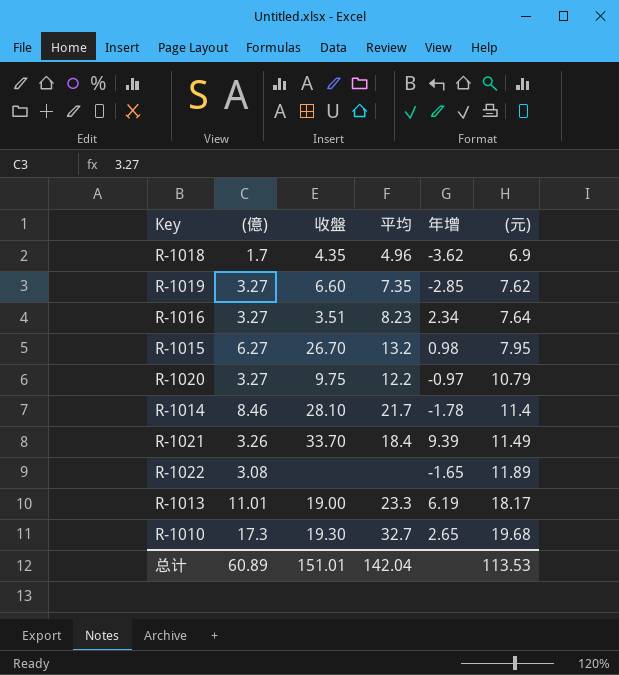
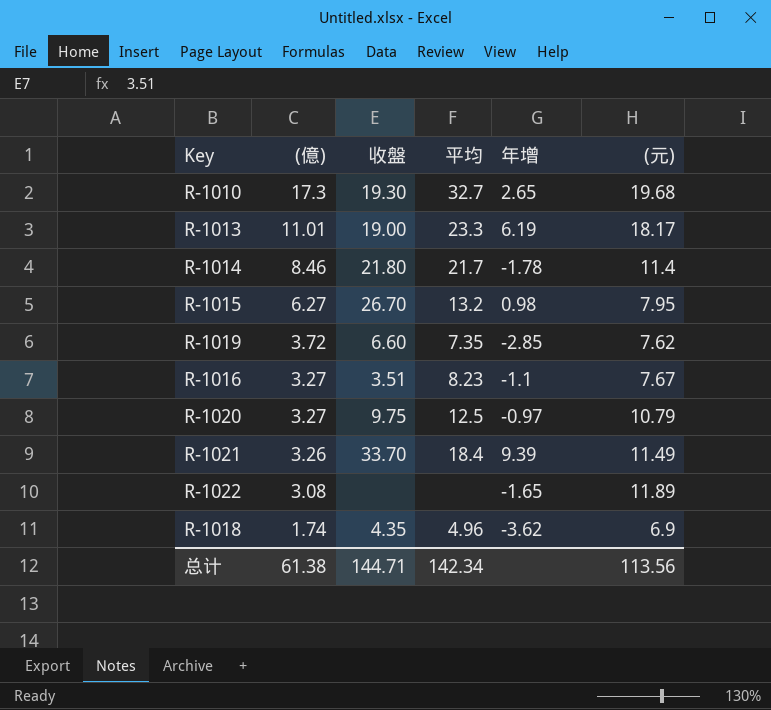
row order: (元) ascending -> (億) descending
R-1014 | 收盤: 28.10 -> 21.80
R-1019 | (億): 3.27 -> 3.72
R-1016 | 年增: 2.34 -> -1.1
R-1016 | (元): 7.64 -> 7.67
R-1020 | 平均: 12.2 -> 12.5
R-1018 | (億): 1.7 -> 1.74
总计 | (億): 60.89 -> 61.38
总计 | 收盤: 151.01 -> 144.71
总计 | 平均: 142.04 -> 142.34
总计 | (元): 113.53 -> 113.56

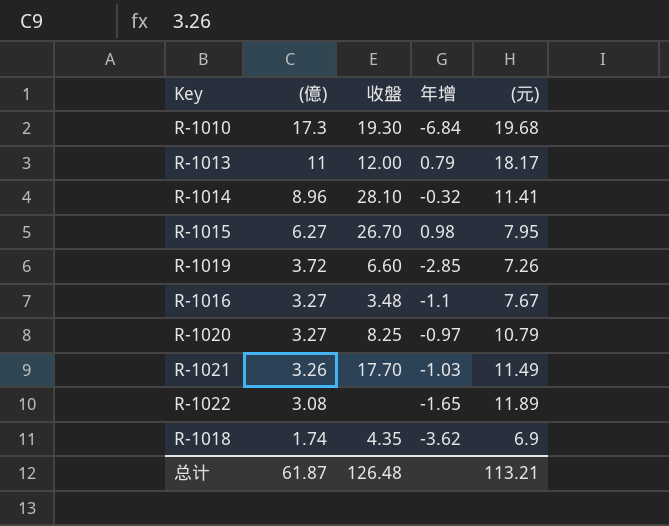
column 平均 | position: 4 -> none
R-1010 | 年增: 2.65 -> -6.84
R-1013 | (億): 11.01 -> 11
R-1013 | 收盤: 19.00 -> 12.00
R-1013 | 年增: 6.19 -> 0.79
R-1014 | (億): 8.46 -> 8.96
R-1014 | 收盤: 21.80 -> 28.10
R-1014 | 年增: -1.78 -> -0.32
R-1014 | (元): 11.4 -> 11.41
R-1019 | (元): 7.62 -> 7.26
R-1016 | 收盤: 3.51 -> 3.48
R-1020 | 收盤: 9.75 -> 8.25
R-1021 | 收盤: 33.70 -> 17.70
R-1021 | 年增: 9.39 -> -1.03
总计 | (億): 61.38 -> 61.87
总计 | 收盤: 144.71 -> 126.48
总计 | (元): 113.56 -> 113.21

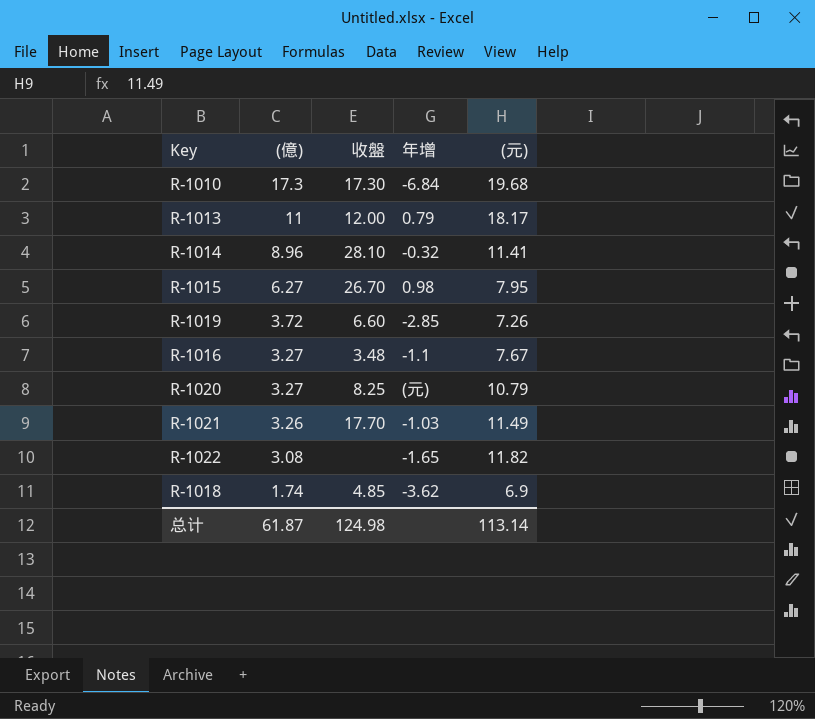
R-1010 | 收盤: 19.30 -> 17.30
R-1020 | 年增: -0.97 -> (元)
R-1022 | (元): 11.89 -> 11.82
R-1018 | 收盤: 4.35 -> 4.85
总计 | 收盤: 126.48 -> 124.98
总计 | (元): 113.21 -> 113.14

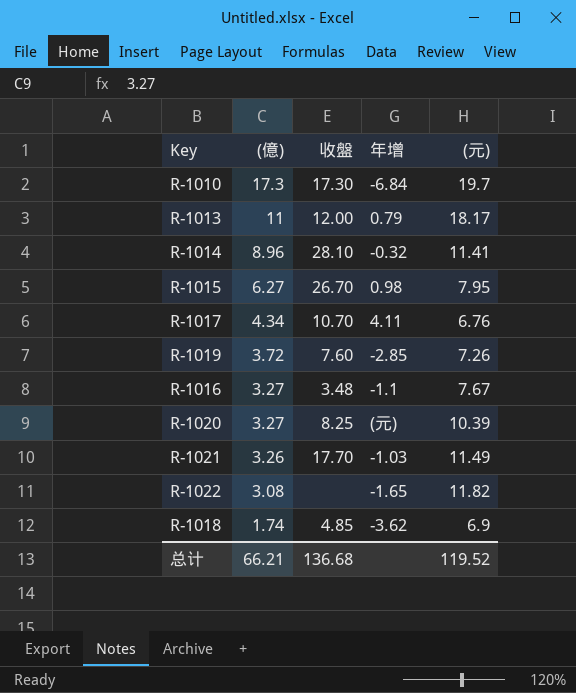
R-1010 | (元): 19.68 -> 19.7
row R-1017: none -> 4.34 | 10.70 | 4.11 | 6.76
R-1019 | 收盤: 6.60 -> 7.60
R-1020 | (元): 10.79 -> 10.39
总计 | (億): 61.87 -> 66.21
总计 | 收盤: 124.98 -> 136.68
总计 | (元): 113.14 -> 119.52

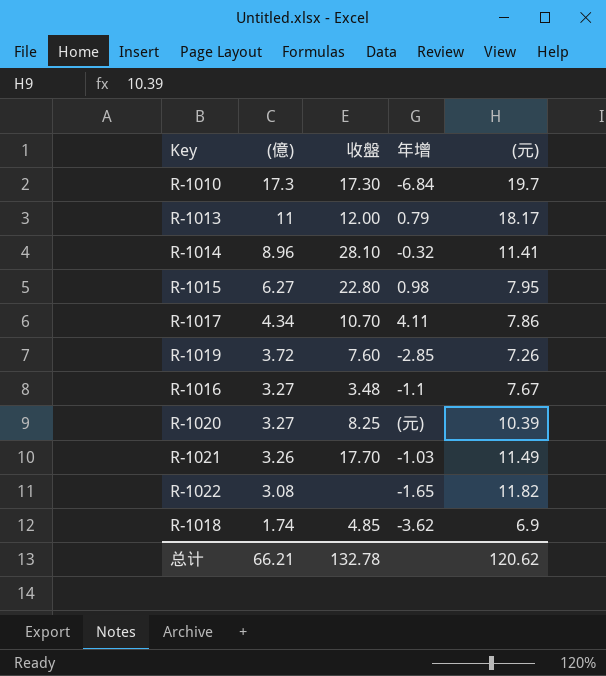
R-1015 | 收盤: 26.70 -> 22.80
R-1017 | (元): 6.76 -> 7.86
总计 | 收盤: 136.68 -> 132.78
总计 | (元): 119.52 -> 120.62

